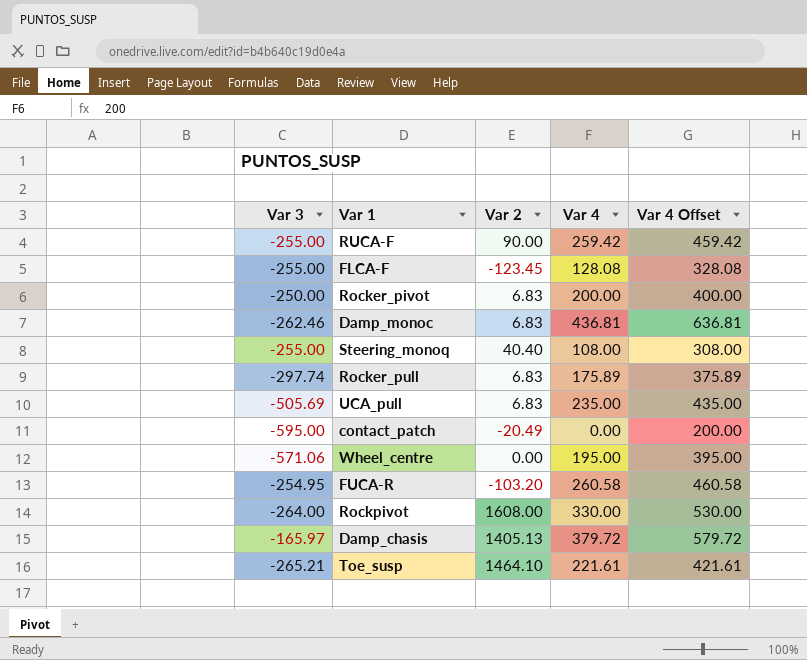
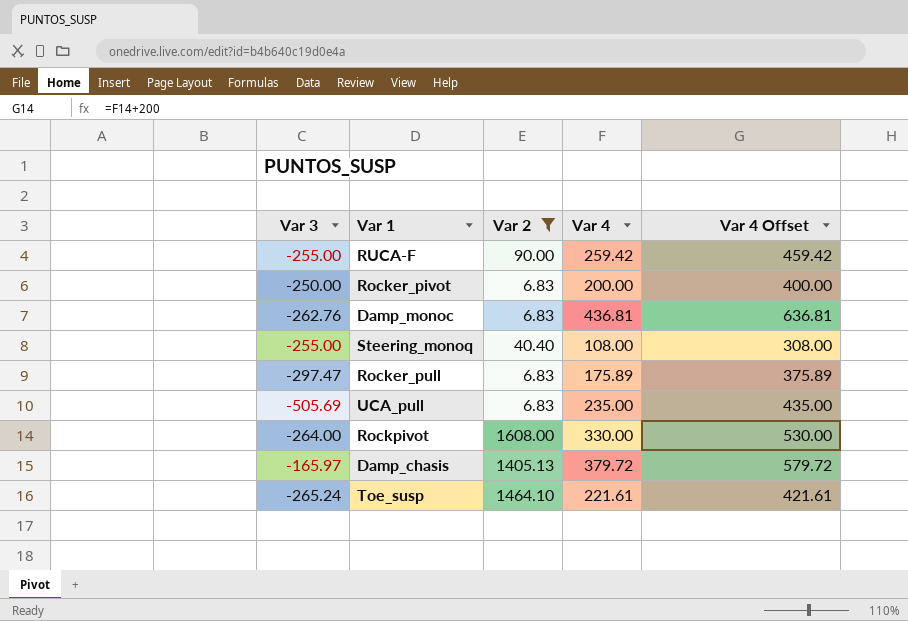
filter: none -> Var 2 >= 6.83
Damp_monoc | Var 3: -262.46 -> -262.76
Rocker_pull | Var 3: -297.74 -> -297.47
Toe_susp | Var 3: -265.21 -> -265.24

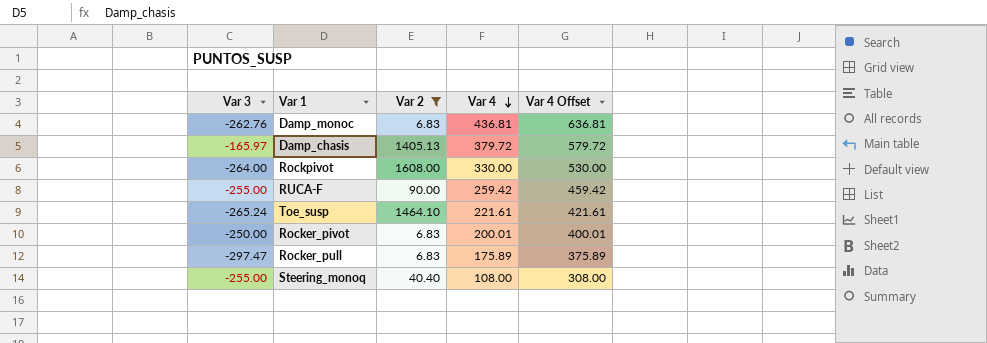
row order: none -> Var 4 descending
row UCA_pull: -505.69 | 6.83 | 235.00 | 435.00 -> none
Rocker_pivot | Var 4: 200.00 -> 200.01
Rocker_pivot | Var 4 Offset: 400.00 -> 400.01

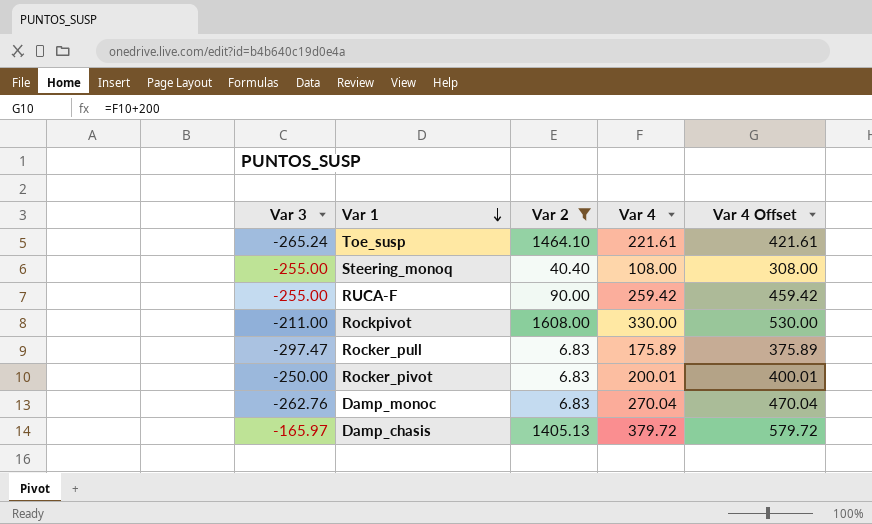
row order: Var 4 descending -> Var 1 descending
Rockpivot | Var 3: -264.00 -> -211.00
Damp_monoc | Var 4: 436.81 -> 270.04
Damp_monoc | Var 4 Offset: 636.81 -> 470.04

